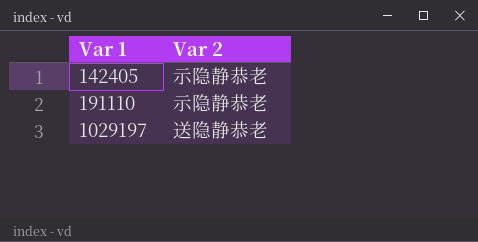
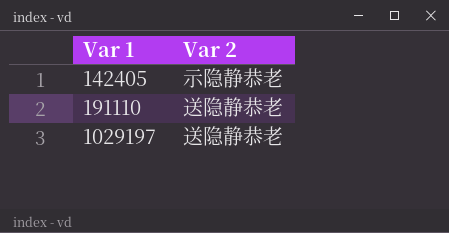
191110 | Var 2: 示隐静恭老 -> 送隐静恭老

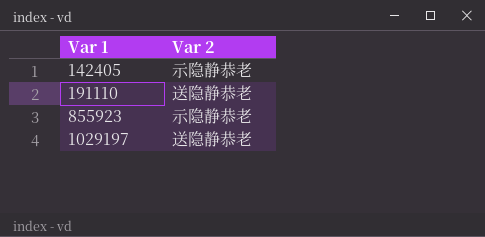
row 855923: none -> 示隐静恭老

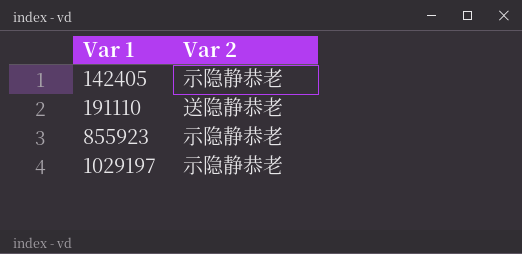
1029197 | Var 2: 送隐静恭老 -> 示隐静恭老

